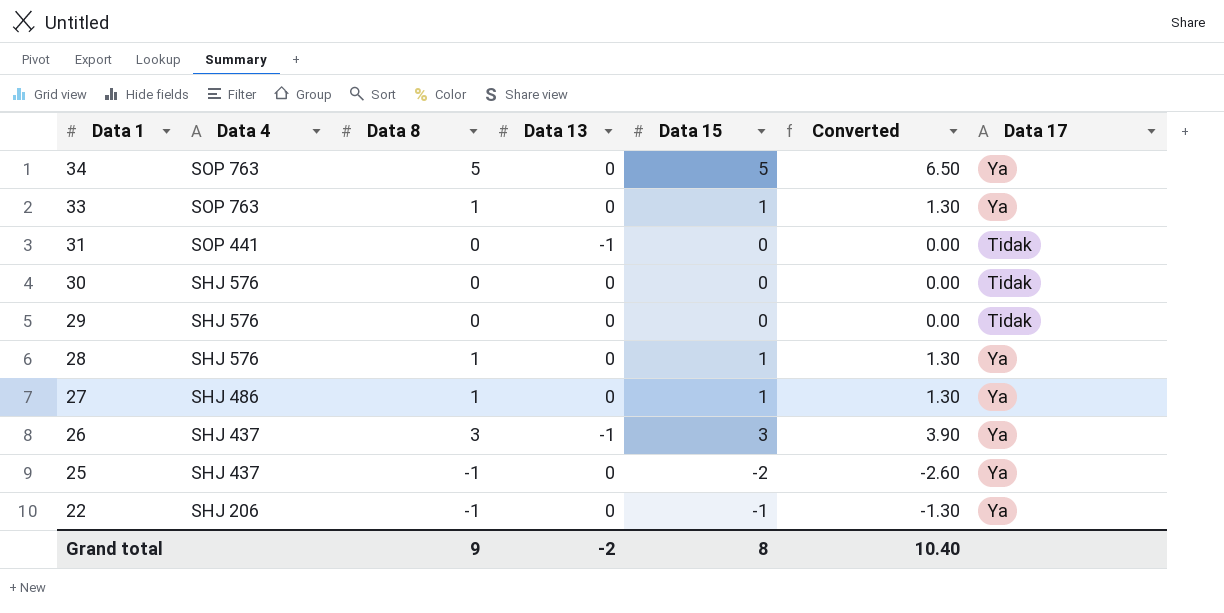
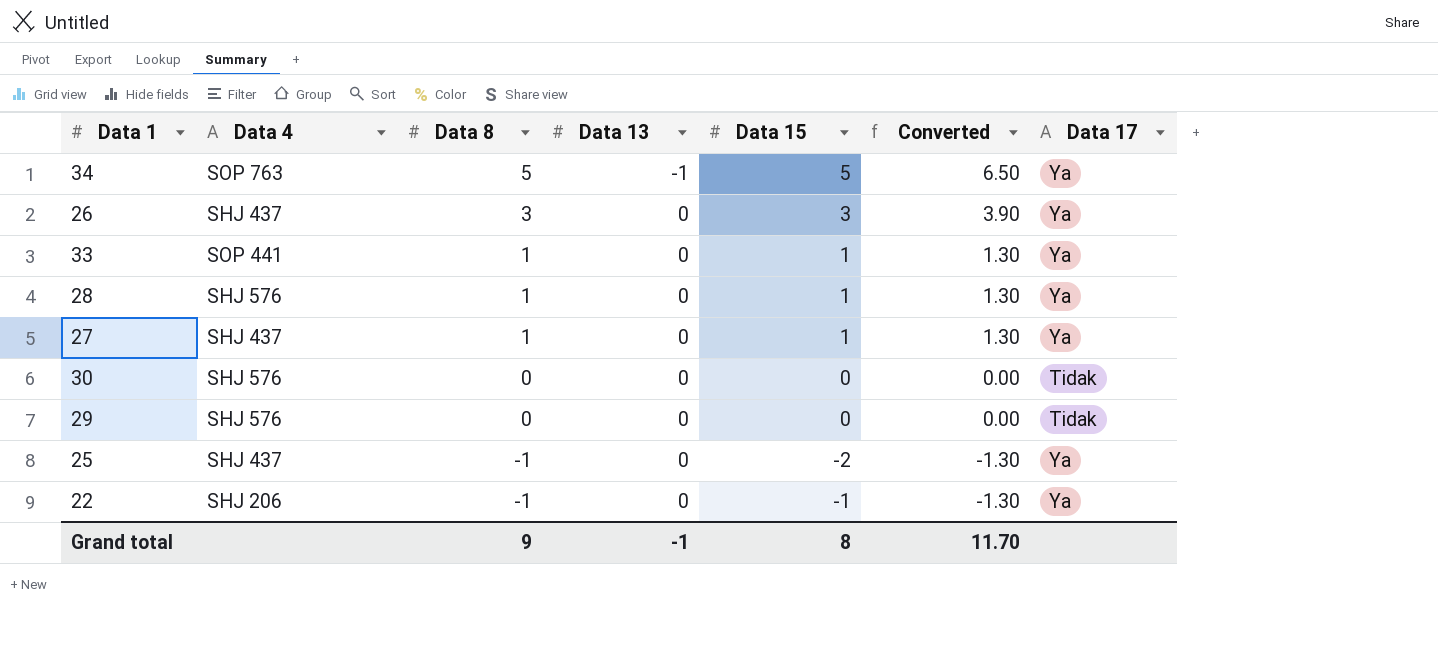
row order: Data 1 descending -> Data 8 descending
column Converted | formula: [Data 15] * 1.3 -> [Data 8] * 1.3
row 31: SOP 441 | 0 | -1 | 0 | 0.00 | Tidak -> none
34 | Data 13: 0 -> -1
26 | Data 13: -1 -> 0
33 | Data 4: SOP 763 -> SOP 441
27 | Data 4: SHJ 486 -> SHJ 437
Grand total | Data 13: -2 -> -1
Grand total | Converted: 10.40 -> 11.70

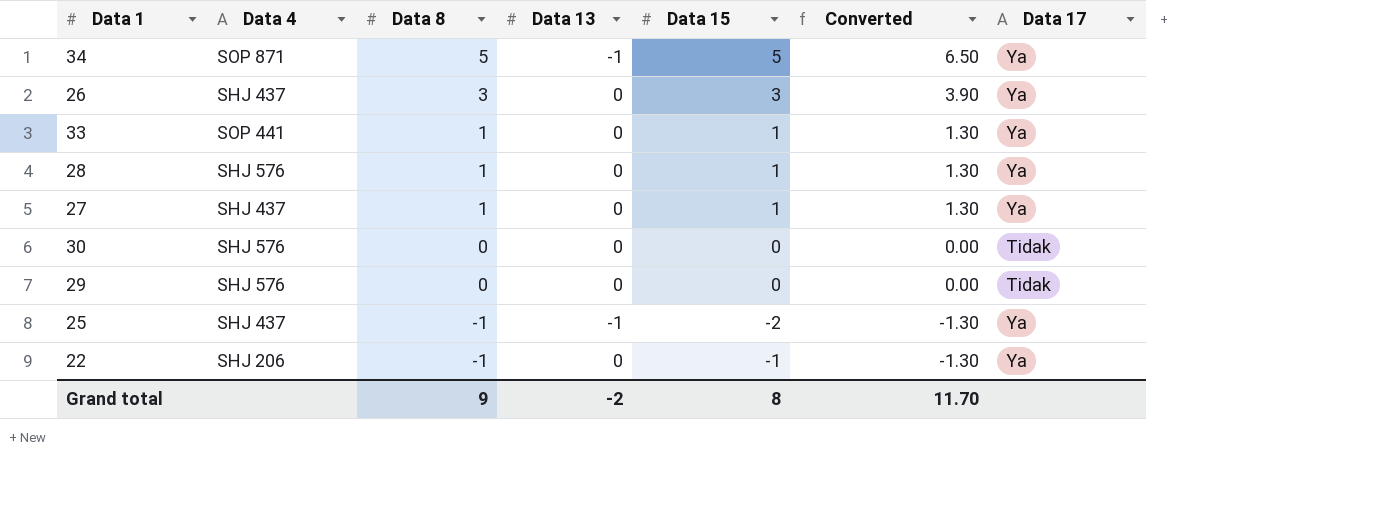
34 | Data 4: SOP 763 -> SOP 871
25 | Data 13: 0 -> -1
Grand total | Data 13: -1 -> -2

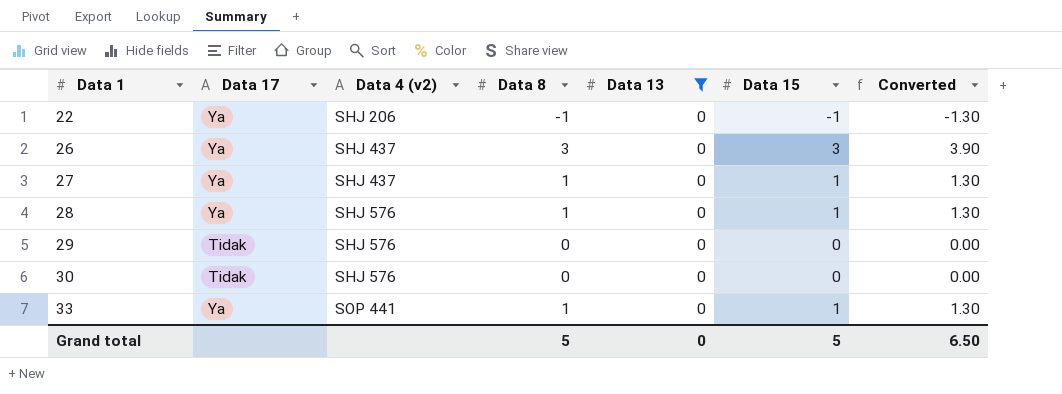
filter: none -> Data 13 = 0
row order: Data 8 descending -> Data 1 ascending
column Data 17 | position: 7 -> 2
column name: Data 4 -> Data 4 (v2)
Grand total | Data 8: 9 -> 5
Grand total | Data 13: -2 -> 0
Grand total | Data 15: 8 -> 5
Grand total | Converted: 11.70 -> 6.50

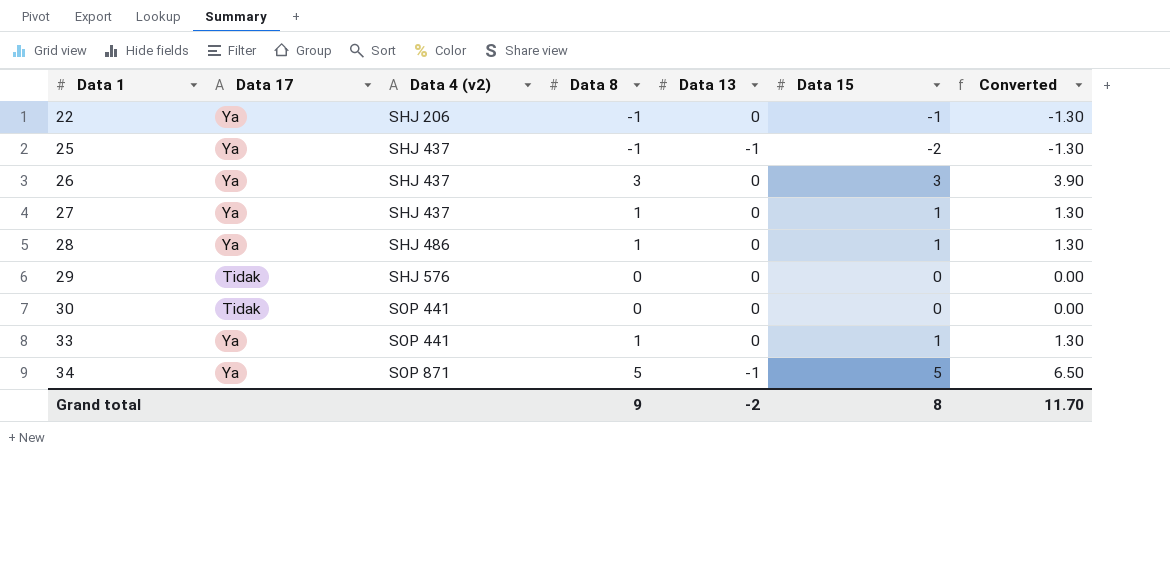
filter: Data 13 = 0 -> none
28 | Data 4 (v2): SHJ 576 -> SHJ 486
30 | Data 4 (v2): SHJ 576 -> SOP 441
Grand total | Data 8: 5 -> 9
Grand total | Data 13: 0 -> -2
Grand total | Data 15: 5 -> 8
Grand total | Converted: 6.50 -> 11.70

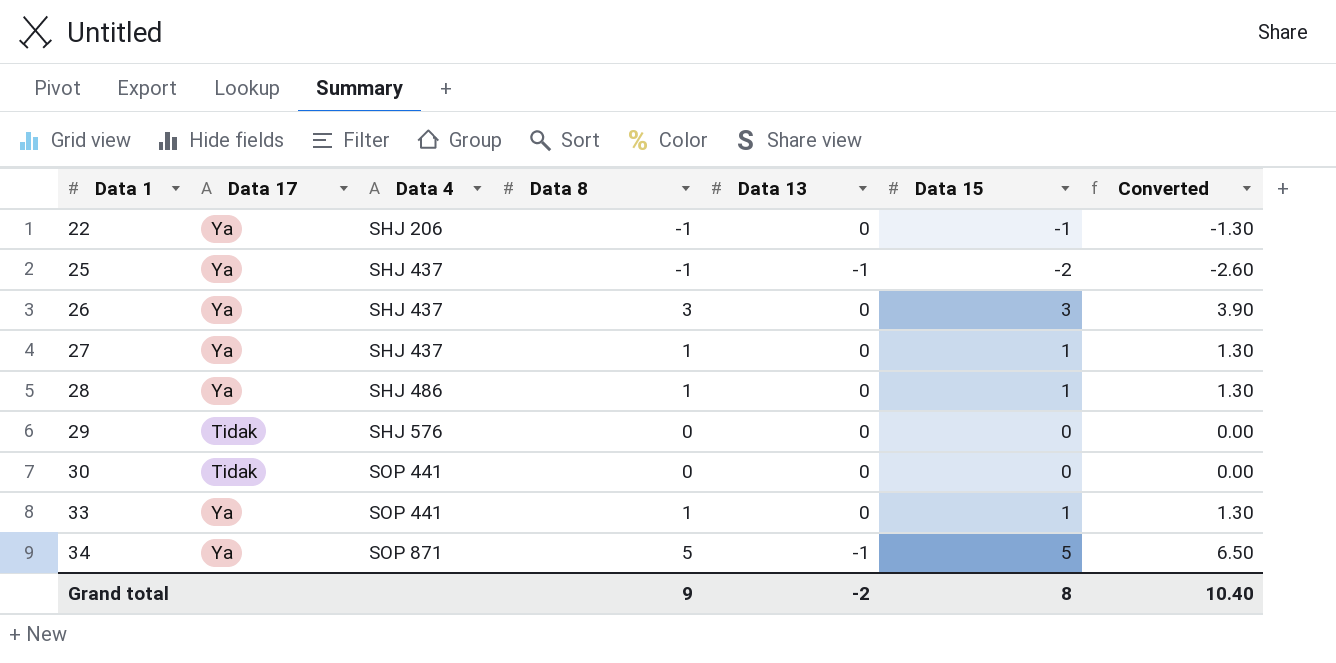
column name: Data 4 (v2) -> Data 4
column Converted | formula: [Data 8] * 1.3 -> [Data 15] * 1.3
Grand total | Converted: 11.70 -> 10.40

